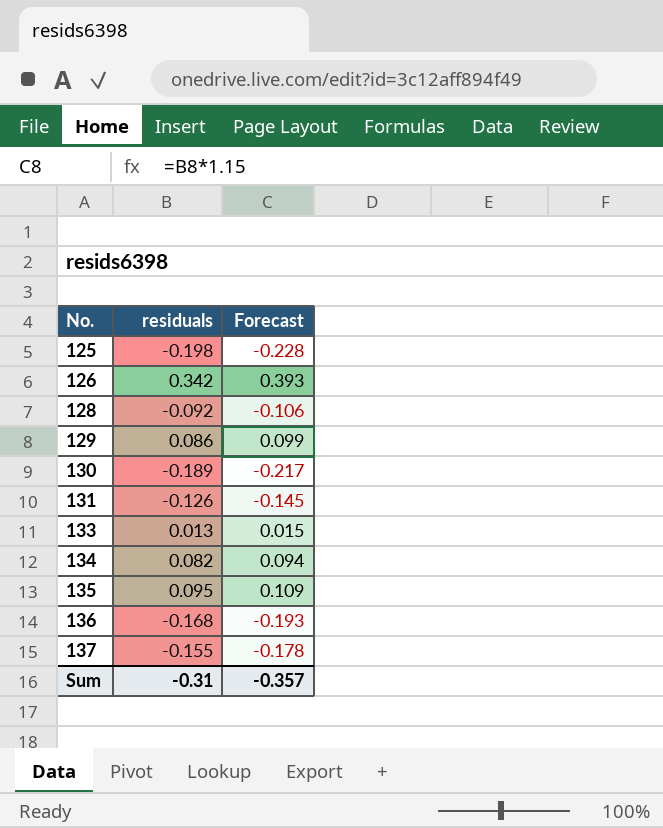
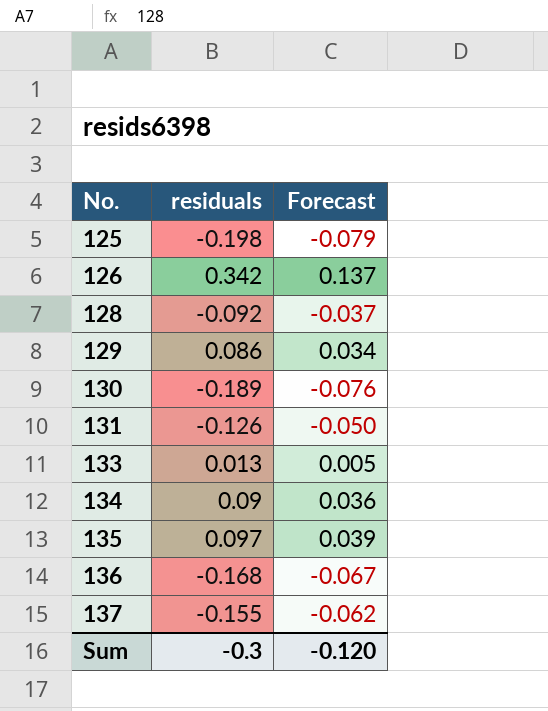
column Forecast | formula: [residuals] * 1.15 -> [residuals] * 0.4
134 | residuals: 0.082 -> 0.09
135 | residuals: 0.095 -> 0.097
Sum | residuals: -0.31 -> -0.3
Sum | Forecast: -0.357 -> -0.120

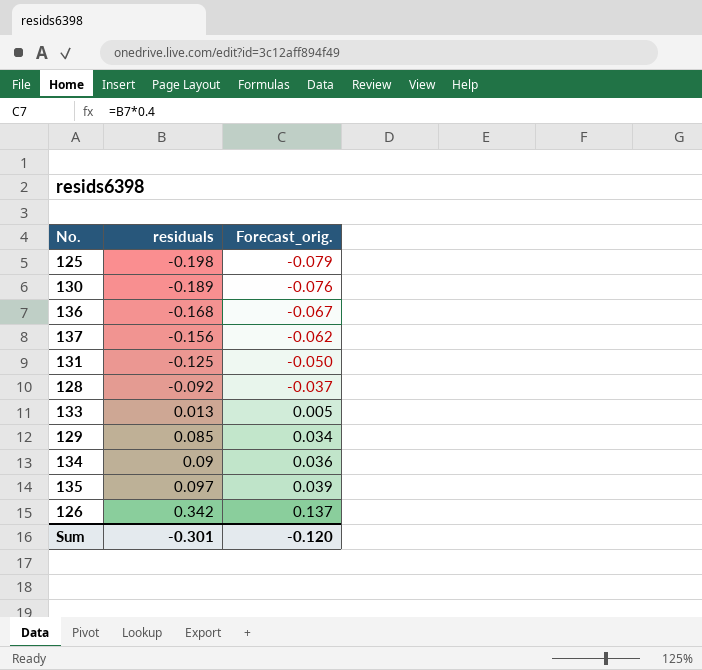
row order: No. ascending -> residuals ascending
column name: Forecast -> Forecast_orig.
137 | residuals: -0.155 -> -0.156
131 | residuals: -0.126 -> -0.125
129 | residuals: 0.086 -> 0.085
Sum | residuals: -0.3 -> -0.301

